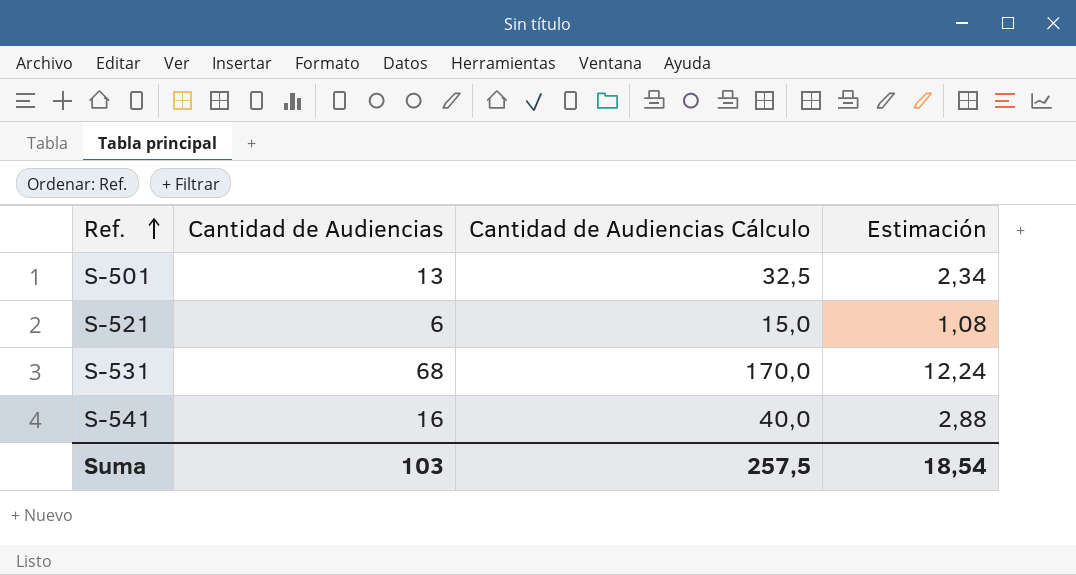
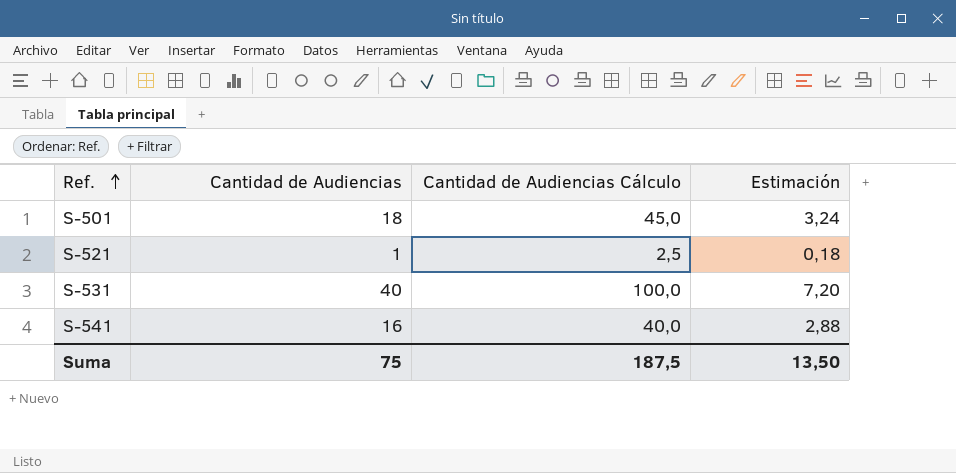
S-501 | Cantidad de Audiencias: 13 -> 18
S-501 | Cantidad de Audiencias Cálculo: 32,5 -> 45,0
S-501 | Estimación: 2,34 -> 3,24
S-521 | Cantidad de Audiencias: 6 -> 1
S-521 | Cantidad de Audiencias Cálculo: 15,0 -> 2,5
S-521 | Estimación: 1,08 -> 0,18
S-531 | Cantidad de Audiencias: 68 -> 40
S-531 | Cantidad de Audiencias Cálculo: 170,0 -> 100,0
S-531 | Estimación: 12,24 -> 7,20
Suma | Cantidad de Audiencias: 103 -> 75
Suma | Cantidad de Audiencias Cálculo: 257,5 -> 187,5
Suma | Estimación: 18,54 -> 13,50

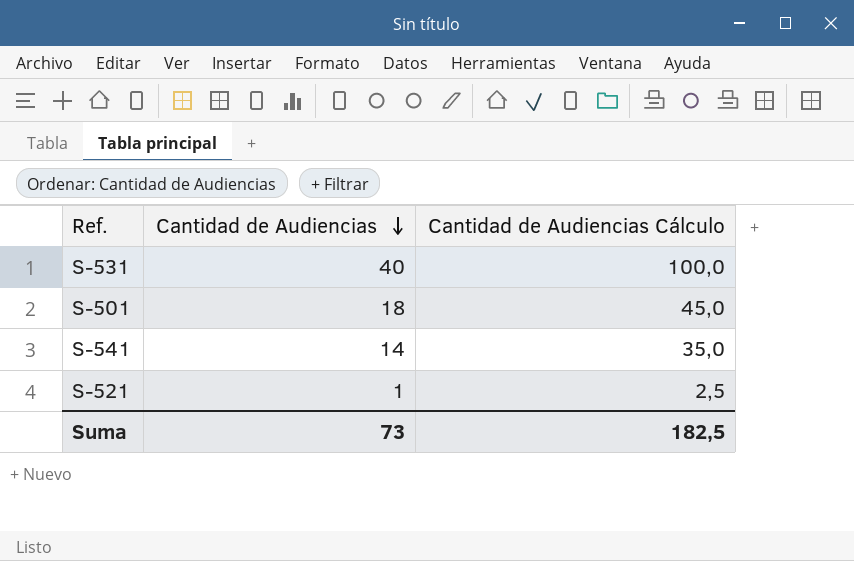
row order: Ref. ascending -> Cantidad de Audiencias descending
column Estimación | formula: [Cantidad de Audiencias] * 0,18 -> none
S-541 | Cantidad de Audiencias: 16 -> 14
S-541 | Cantidad de Audiencias Cálculo: 40,0 -> 35,0
Suma | Cantidad de Audiencias: 75 -> 73
Suma | Cantidad de Audiencias Cálculo: 187,5 -> 182,5

